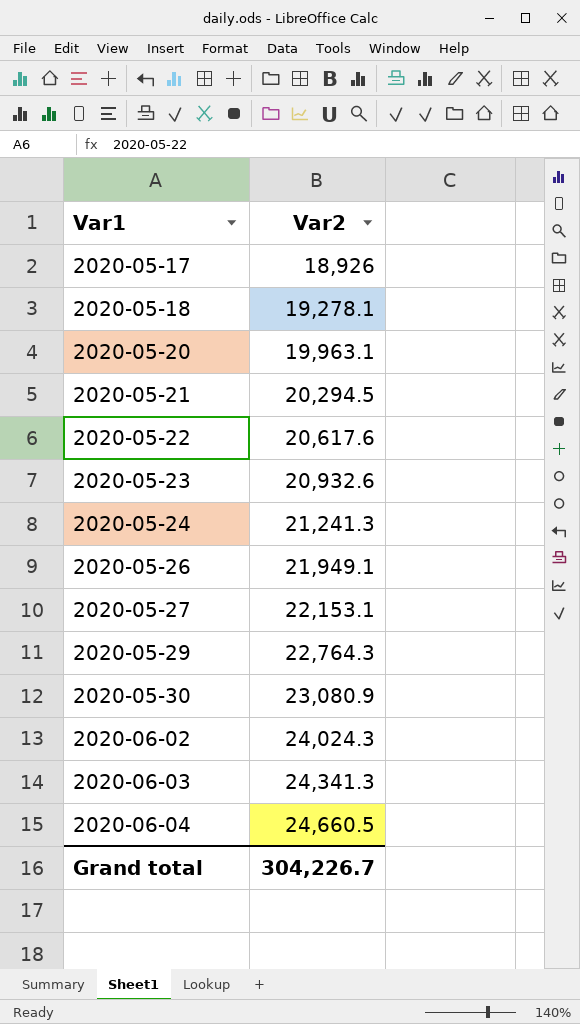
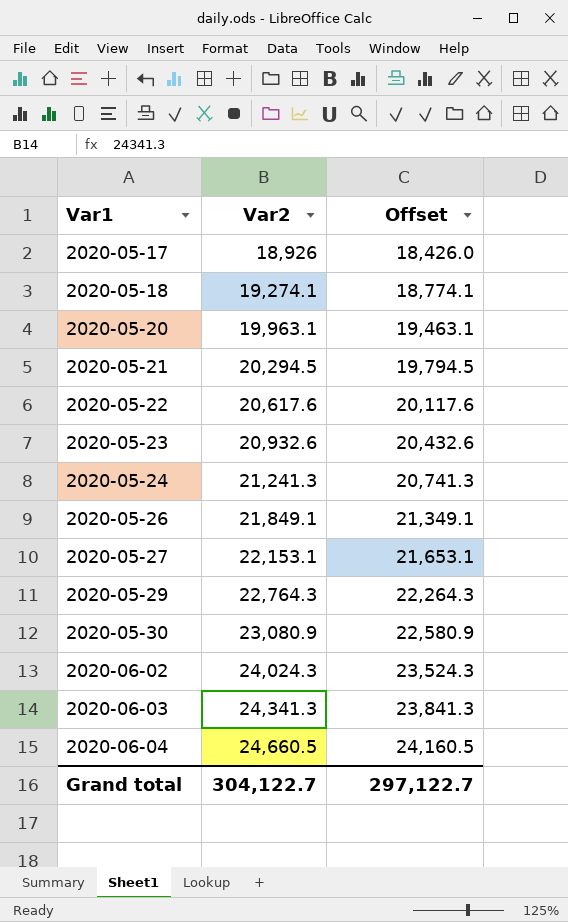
column Offset | formula: none -> [Var2] - 500
2020-05-18 | Var2: 19,278.1 -> 19,274.1
2020-05-26 | Var2: 21,949.1 -> 21,849.1
Grand total | Var2: 304,226.7 -> 304,122.7

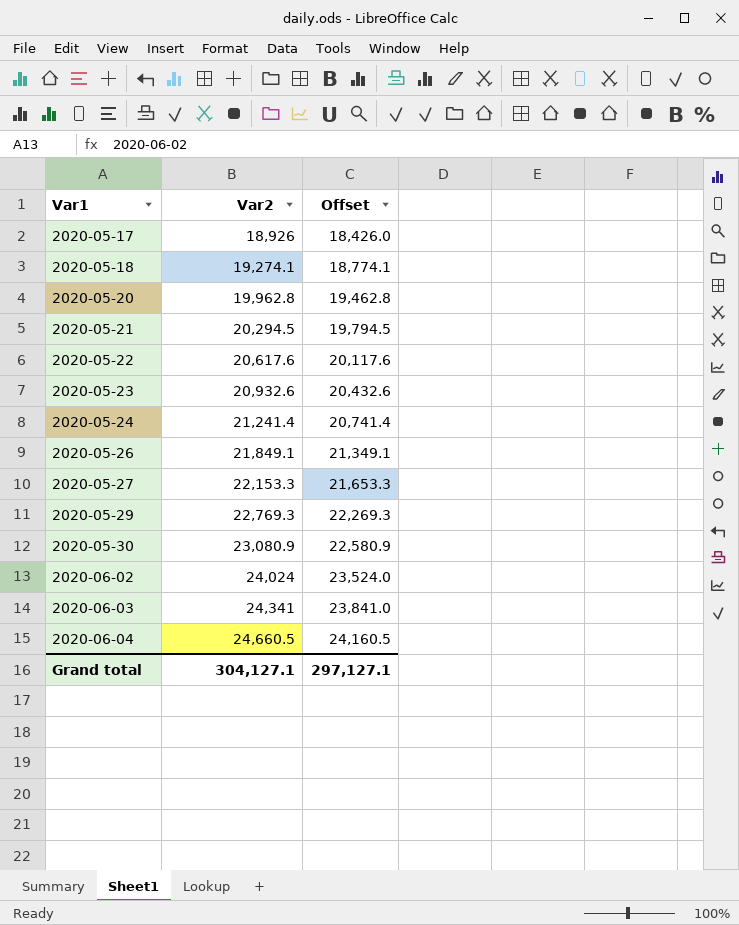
2020-05-20 | Var2: 19,963.1 -> 19,962.8
2020-05-20 | Offset: 19,463.1 -> 19,462.8
2020-05-24 | Var2: 21,241.3 -> 21,241.4
2020-05-24 | Offset: 20,741.3 -> 20,741.4
2020-05-27 | Var2: 22,153.1 -> 22,153.3
2020-05-27 | Offset: 21,653.1 -> 21,653.3
2020-05-29 | Var2: 22,764.3 -> 22,769.3
2020-05-29 | Offset: 22,264.3 -> 22,269.3
2020-06-02 | Var2: 24,024.3 -> 24,024
2020-06-02 | Offset: 23,524.3 -> 23,524.0
2020-06-03 | Var2: 24,341.3 -> 24,341
2020-06-03 | Offset: 23,841.3 -> 23,841.0
Grand total | Var2: 304,122.7 -> 304,127.1
Grand total | Offset: 297,122.7 -> 297,127.1

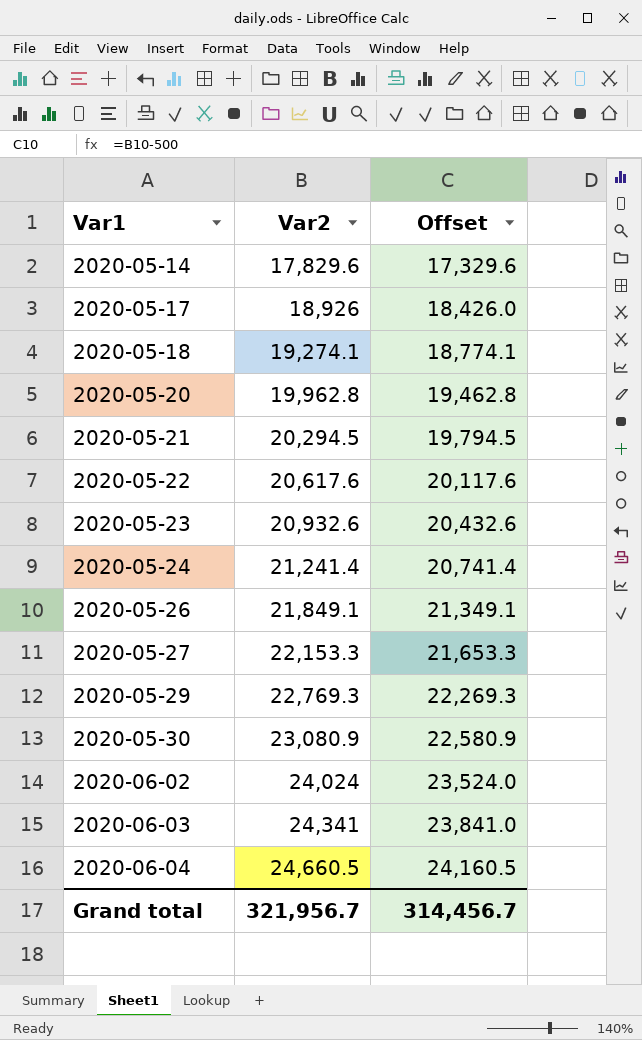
row 2020-05-14: none -> 17,829.6 | 17,329.6
Grand total | Var2: 304,127.1 -> 321,956.7
Grand total | Offset: 297,127.1 -> 314,456.7

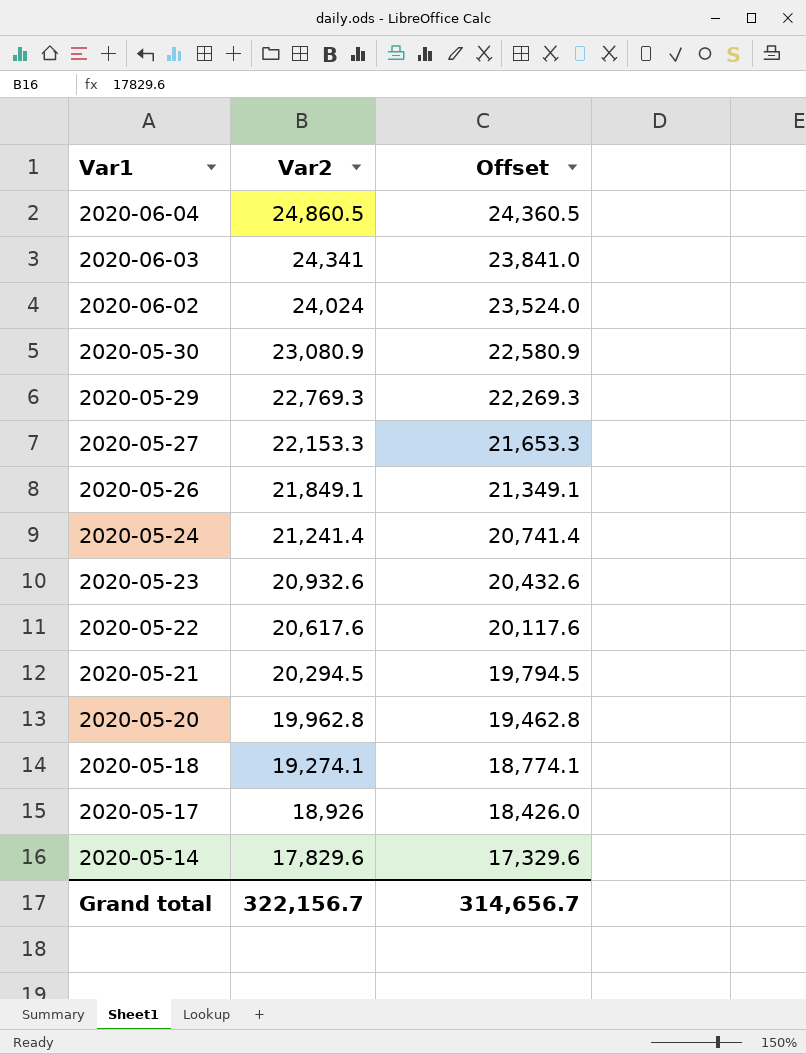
row order: Var1 ascending -> Var1 descending
2020-06-04 | Var2: 24,660.5 -> 24,860.5
2020-06-04 | Offset: 24,160.5 -> 24,360.5
Grand total | Var2: 321,956.7 -> 322,156.7
Grand total | Offset: 314,456.7 -> 314,656.7

